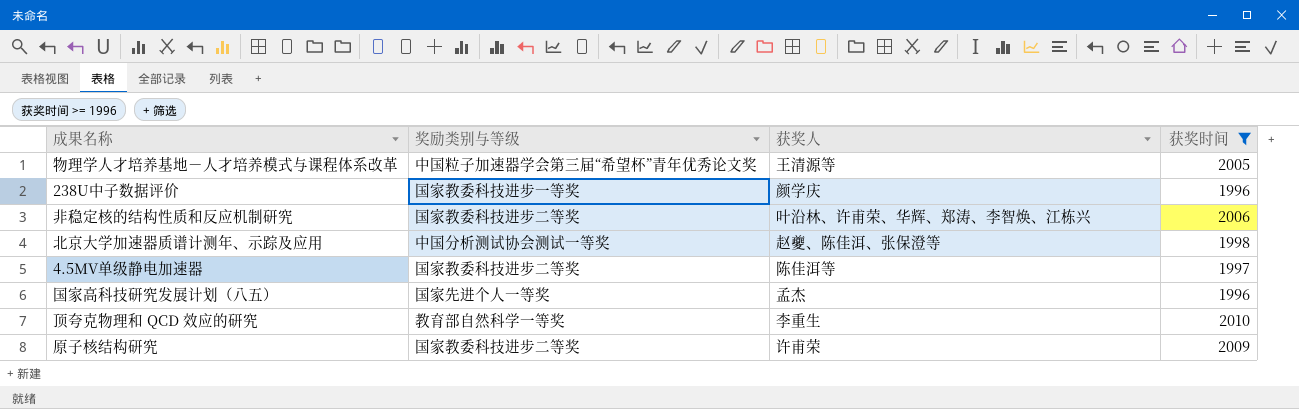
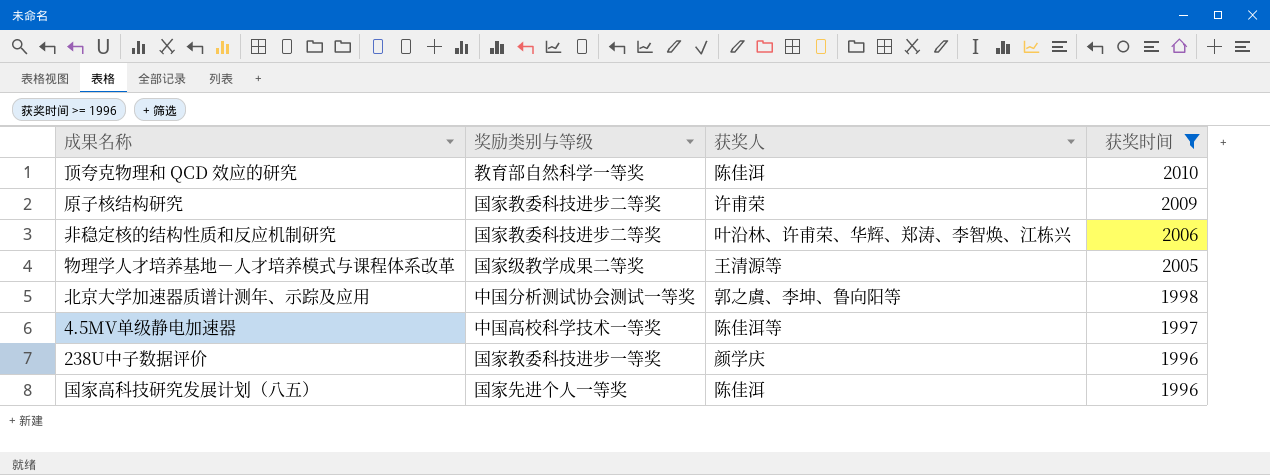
row order: none -> 获奖时间 descending
顶夸克物理和 QCD 效应的研究 | 获奖人: 李重生 -> 陈佳洱
物理学人才培养基地－人才培养模式与课程体系改革 | 奖励类别与等级: 中国粒子加速器学会第三届“希望杯”青年优秀论文奖 -> 国家级教学成果二等奖
北京大学加速器质谱计测年、示踪及应用 | 获奖人: 赵夔、陈佳洱、张保澄等 -> 郭之虞、李坤、鲁向阳等
4.5MV单级静电加速器 | 奖励类别与等级: 国家教委科技进步二等奖 -> 中国高校科学技术一等奖
国家高科技研究发展计划（八五） | 获奖人: 孟杰 -> 陈佳洱

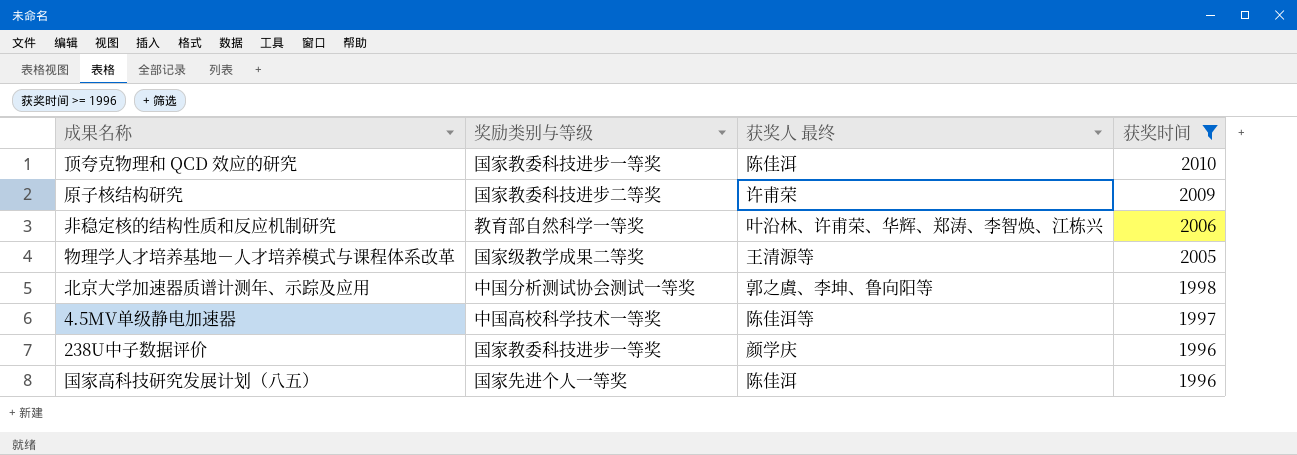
column name: 获奖人 -> 获奖人 最终
顶夸克物理和 QCD 效应的研究 | 奖励类别与等级: 教育部自然科学一等奖 -> 国家教委科技进步一等奖
非稳定核的结构性质和反应机制研究 | 奖励类别与等级: 国家教委科技进步二等奖 -> 教育部自然科学一等奖

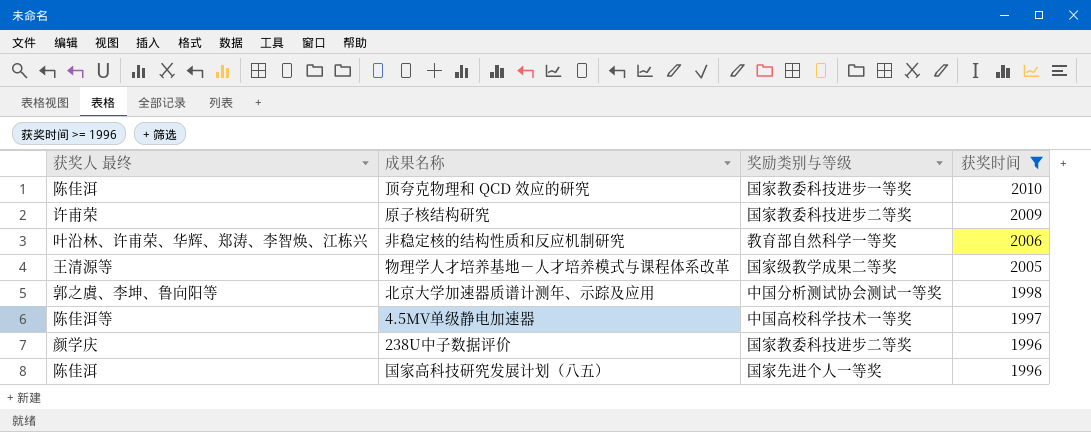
column 获奖人 最终 | position: 3 -> 1
238U中子数据评价 | 奖励类别与等级: 国家教委科技进步一等奖 -> 国家教委科技进步二等奖

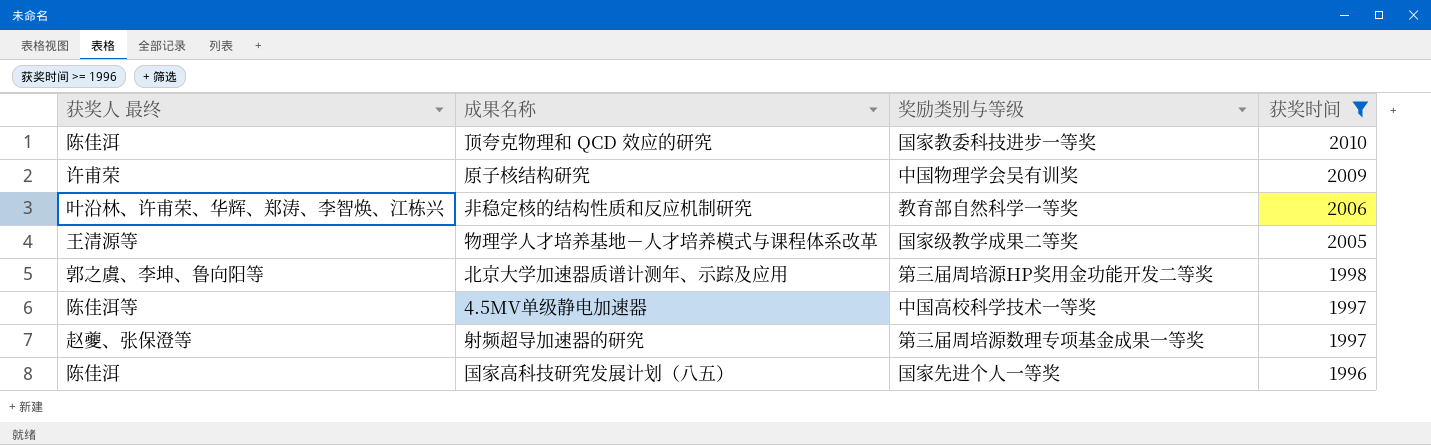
row 238U中子数据评价: 颜学庆 | 国家教委科技进步二等奖 | 1996 -> none
原子核结构研究 | 奖励类别与等级: 国家教委科技进步二等奖 -> 中国物理学会吴有训奖
北京大学加速器质谱计测年、示踪及应用 | 奖励类别与等级: 中国分析测试协会测试一等奖 -> 第三届周培源HP奖用金功能开发二等奖
row 射频超导加速器的研究: none -> 赵夔、张保澄等 | 第三届周培源数理专项基金成果一等奖 | 1997

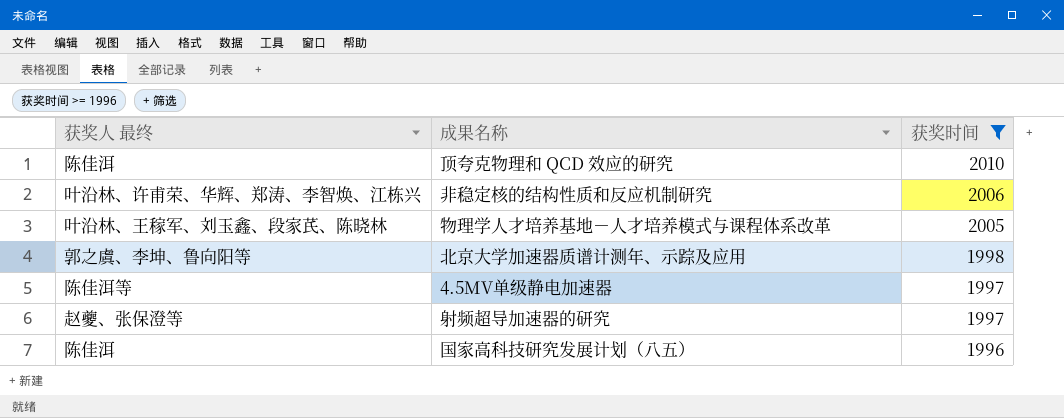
column 奖励类别与等级 | position: 3 -> none
row 原子核结构研究: 许甫荣 | 中国物理学会吴有训奖 | 2009 -> none
物理学人才培养基地－人才培养模式与课程体系改革 | 获奖人 最终: 王清源等 -> 叶沿林、王稼军、刘玉鑫、段家芪、陈晓林

